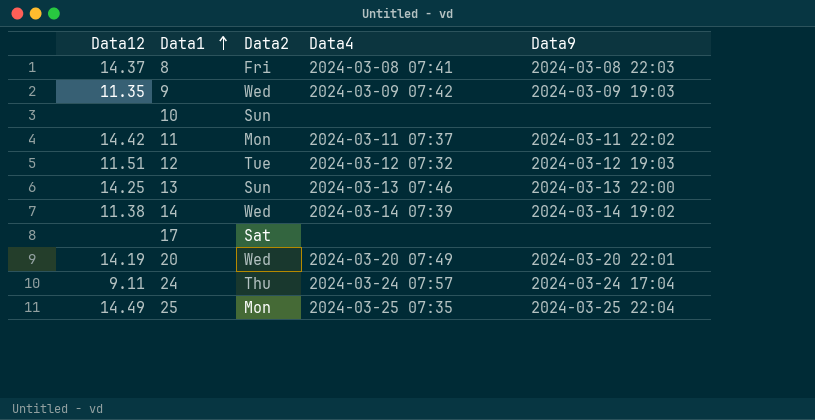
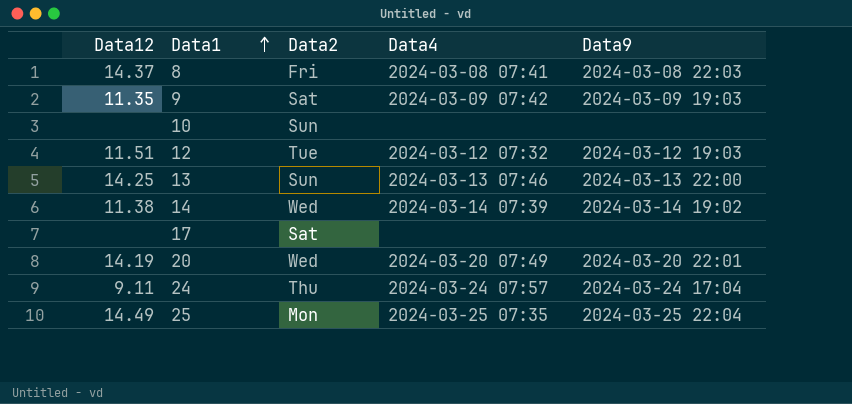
row 11: 14.42 | Mon | 2024-03-11 07:37 | 2024-03-11 22:02 -> none
9 | Data2: Wed -> Sat

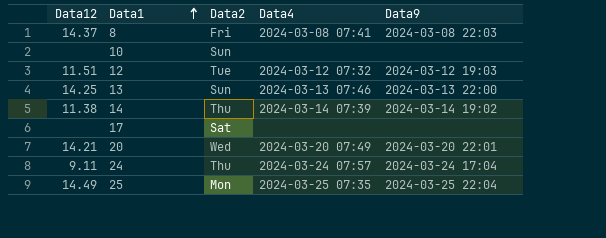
row 9: 11.35 | Sat | 2024-03-09 07:42 | 2024-03-09 19:03 -> none
14 | Data2: Wed -> Thu
20 | Data12: 14.19 -> 14.21

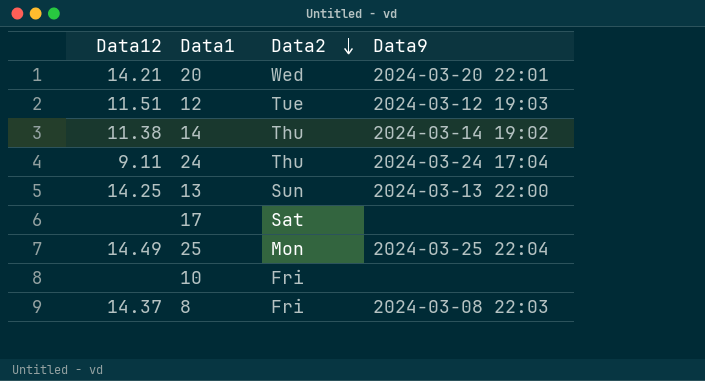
row order: Data1 ascending -> Data2 descending
column Data4 | position: 4 -> none
10 | Data2: Sun -> Fri

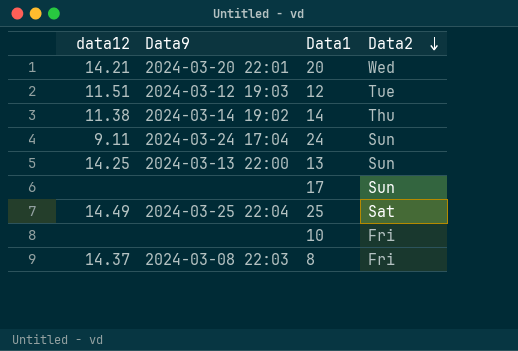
column name: Data12 -> data12
column Data9 | position: 4 -> 2
24 | Data2: Thu -> Sun
17 | Data2: Sat -> Sun
25 | Data2: Mon -> Sat

